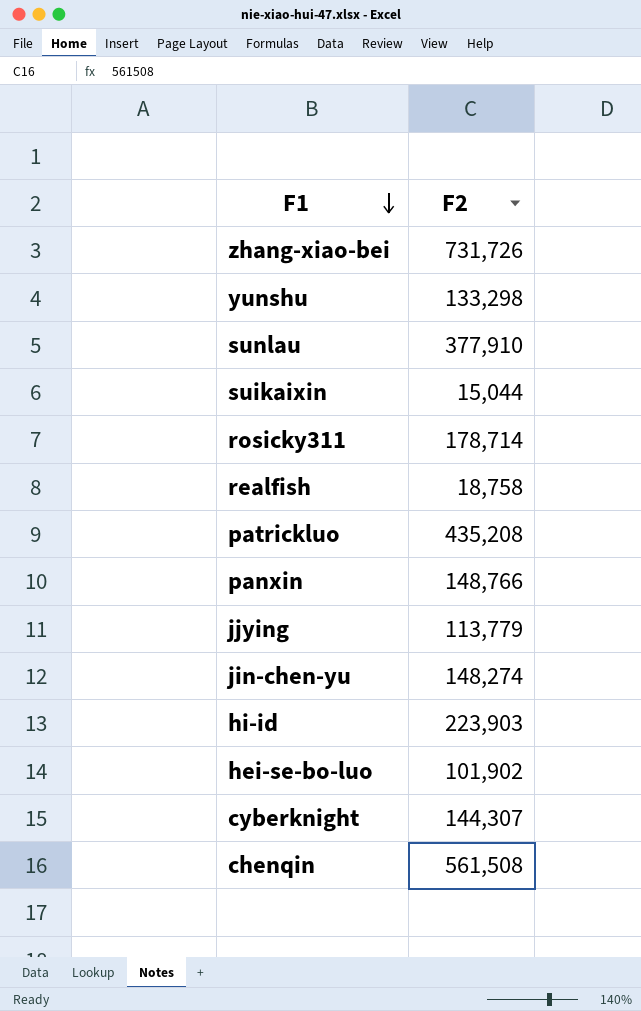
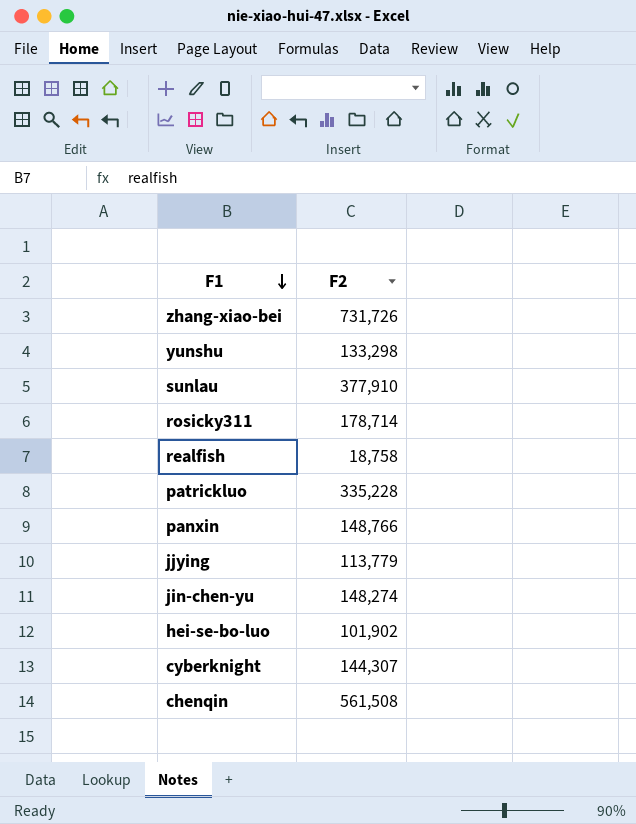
row suikaixin: 15,044 -> none
row hi-id: 223,903 -> none
patrickluo | F2: 435,208 -> 335,228

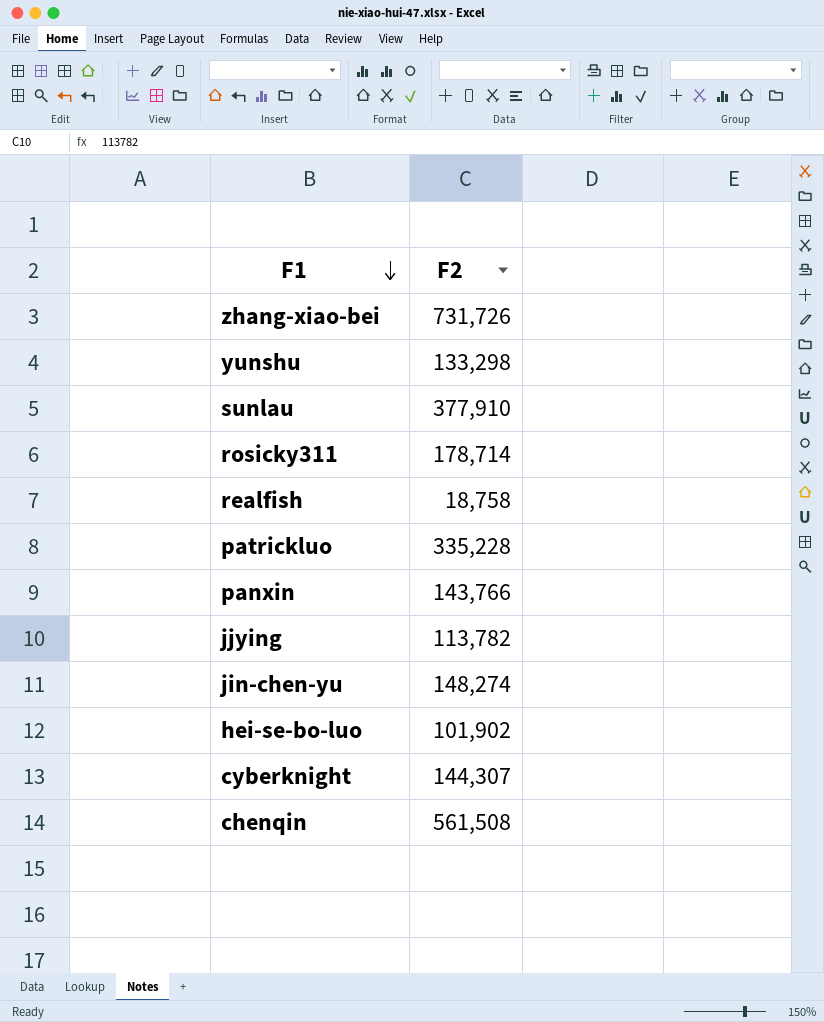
panxin | F2: 148,766 -> 143,766
jjying | F2: 113,779 -> 113,782

